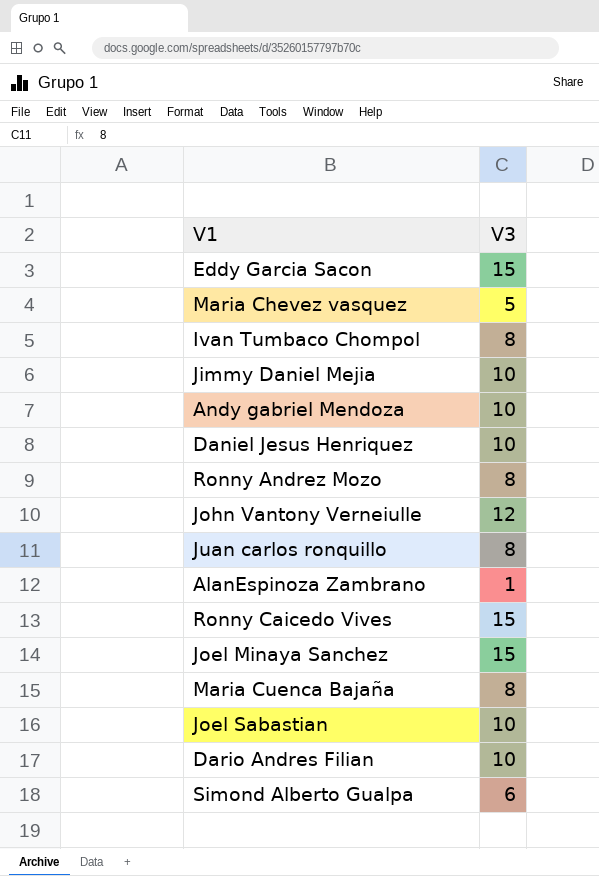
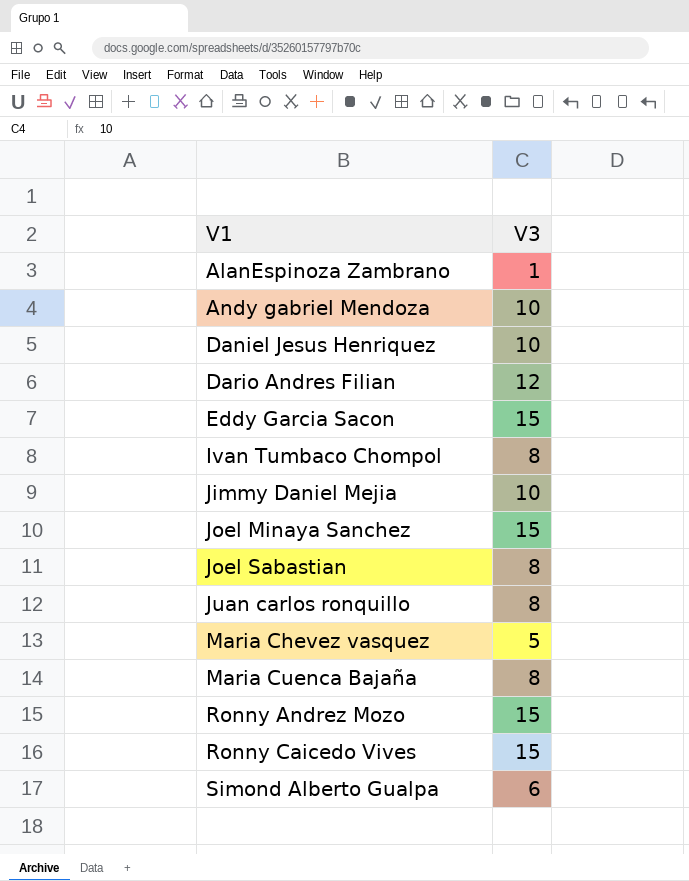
row order: none -> V1 ascending
row John Vantony Verneiulle: 12 -> none
Dario Andres Filian | V3: 10 -> 12
Joel Sabastian | V3: 10 -> 8
Ronny Andrez Mozo | V3: 8 -> 15

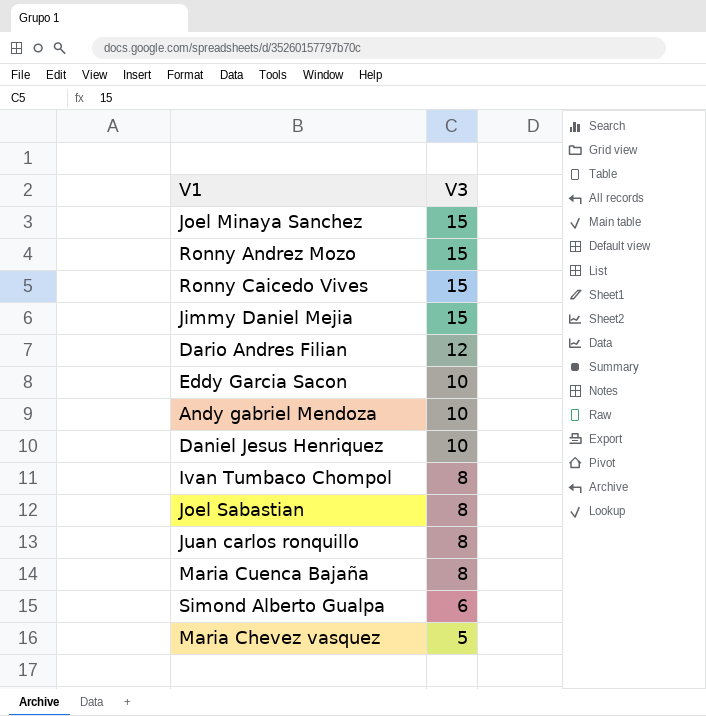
row order: V1 ascending -> V3 descending
row AlanEspinoza Zambrano: 1 -> none
Jimmy Daniel Mejia | V3: 10 -> 15
Eddy Garcia Sacon | V3: 15 -> 10

